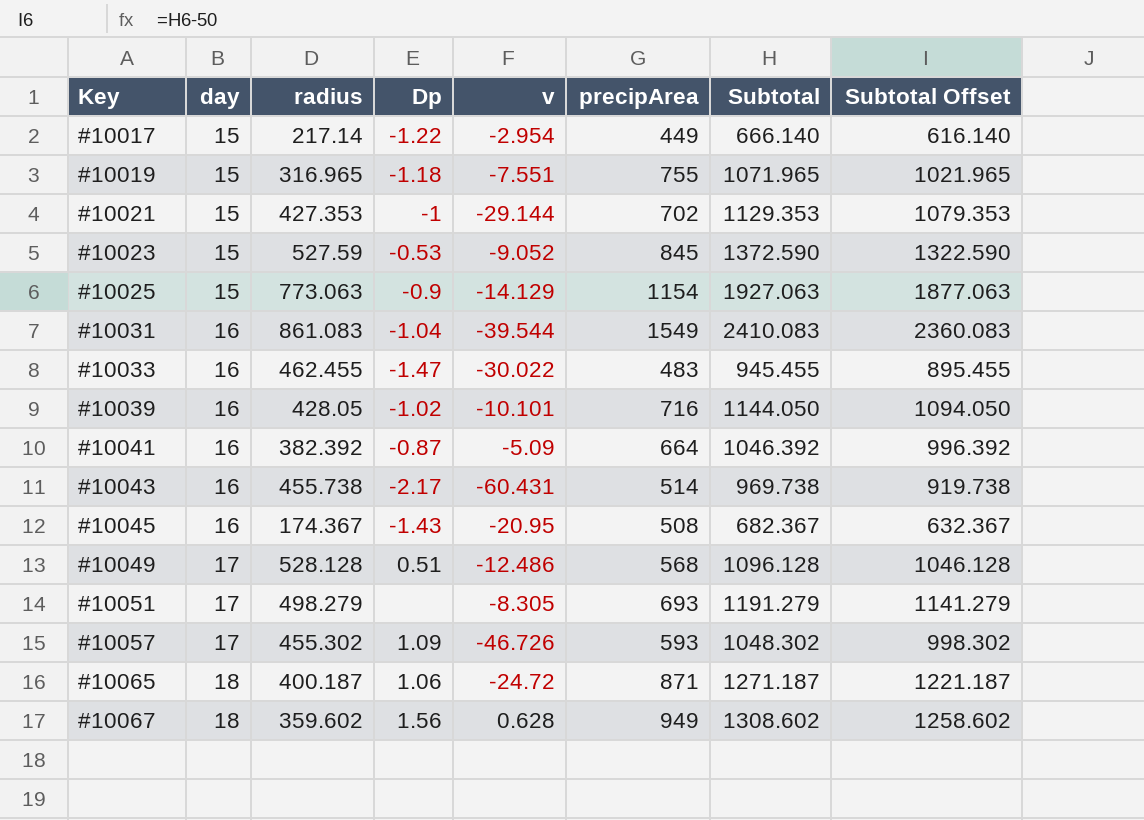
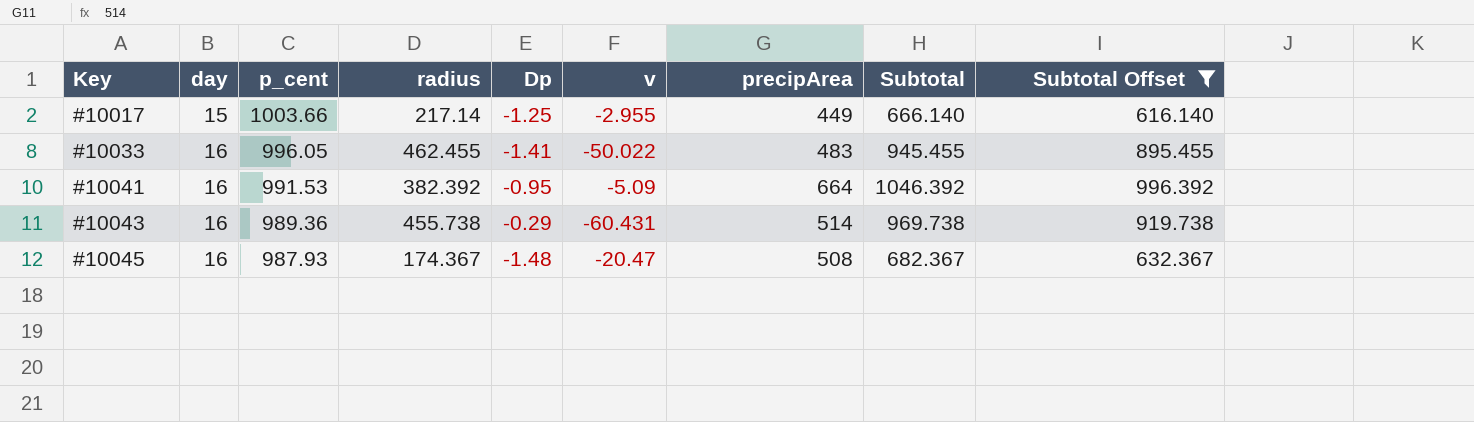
filter: none -> Subtotal Offset <= 996.392
column p_cent | position: none -> 3
#10017 | Dp: -1.22 -> -1.25
#10017 | v: -2.954 -> -2.955
#10033 | Dp: -1.47 -> -1.41
#10033 | v: -30.022 -> -50.022
#10041 | Dp: -0.87 -> -0.95
#10043 | Dp: -2.17 -> -0.29
#10045 | Dp: -1.43 -> -1.48
#10045 | v: -20.95 -> -20.47

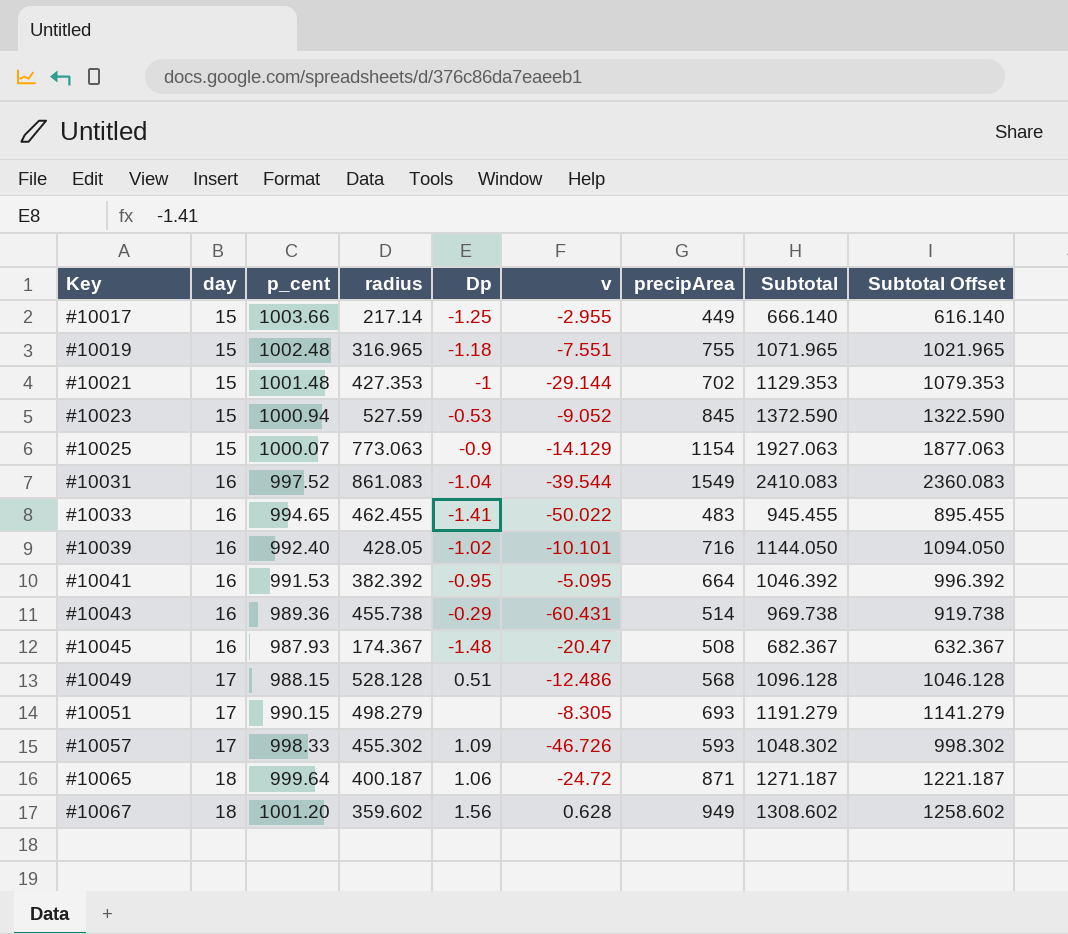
filter: Subtotal Offset <= 996.392 -> none
#10033 | p_cent: 996.05 -> 994.65
#10041 | v: -5.09 -> -5.095

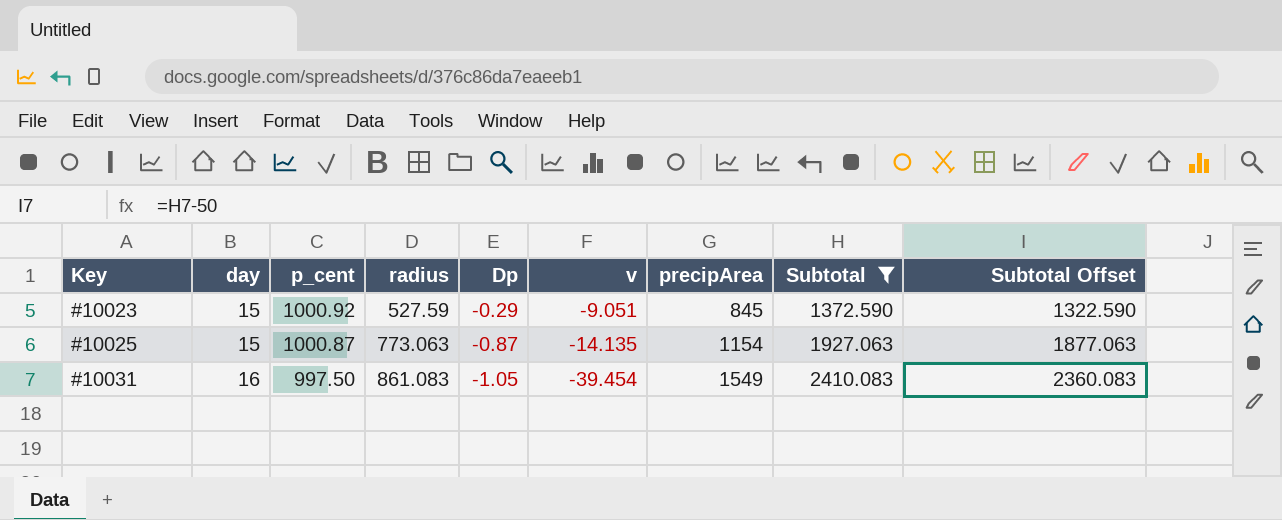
filter: none -> Subtotal >= 1372.590
#10023 | p_cent: 1000.94 -> 1000.92
#10023 | Dp: -0.53 -> -0.29
#10023 | v: -9.052 -> -9.051
#10025 | p_cent: 1000.07 -> 1000.87
#10025 | Dp: -0.9 -> -0.87
#10025 | v: -14.129 -> -14.135
#10031 | p_cent: 997.52 -> 997.50
#10031 | Dp: -1.04 -> -1.05
#10031 | v: -39.544 -> -39.454

